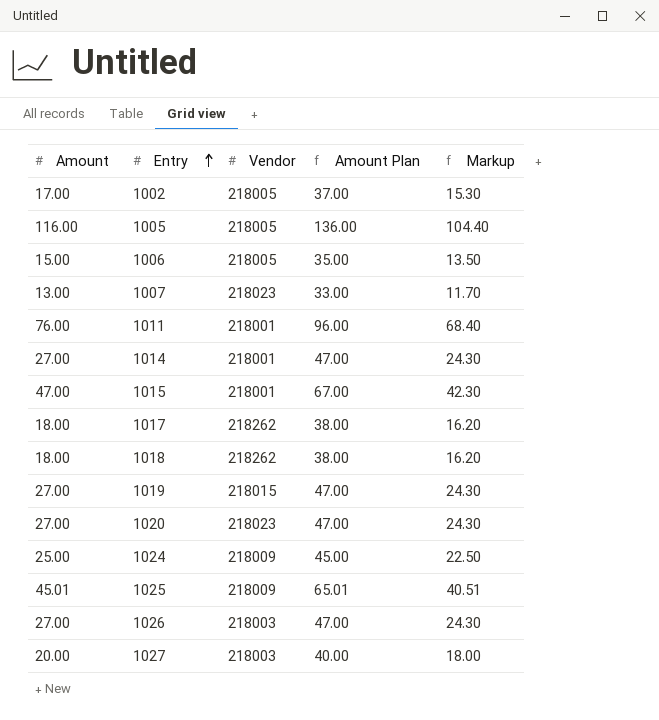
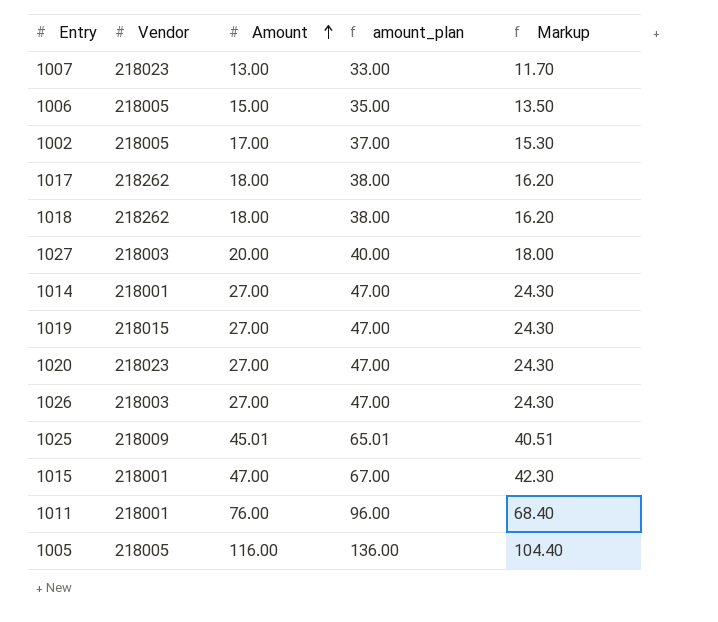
row order: Entry ascending -> Amount ascending
column Amount | position: 1 -> 3
column name: Amount Plan -> amount_plan
row 1024: 25.00 | 218009 | 45.00 | 22.50 -> none

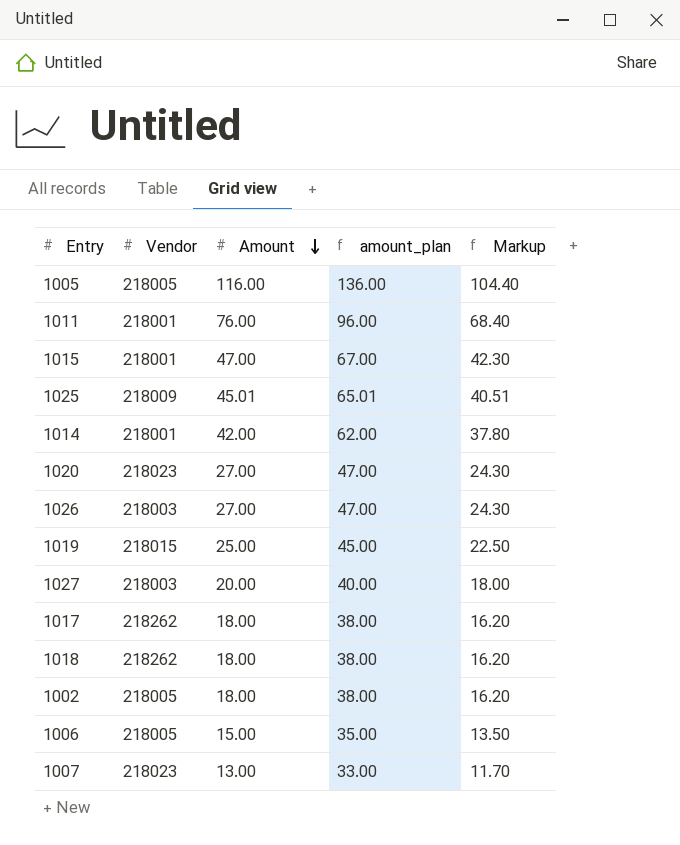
row order: Amount ascending -> Amount descending
1014 | Amount: 27.00 -> 42.00
1014 | amount_plan: 47.00 -> 62.00
1014 | Markup: 24.30 -> 37.80
1019 | Amount: 27.00 -> 25.00
1019 | amount_plan: 47.00 -> 45.00
1019 | Markup: 24.30 -> 22.50
1002 | Amount: 17.00 -> 18.00
1002 | amount_plan: 37.00 -> 38.00
1002 | Markup: 15.30 -> 16.20

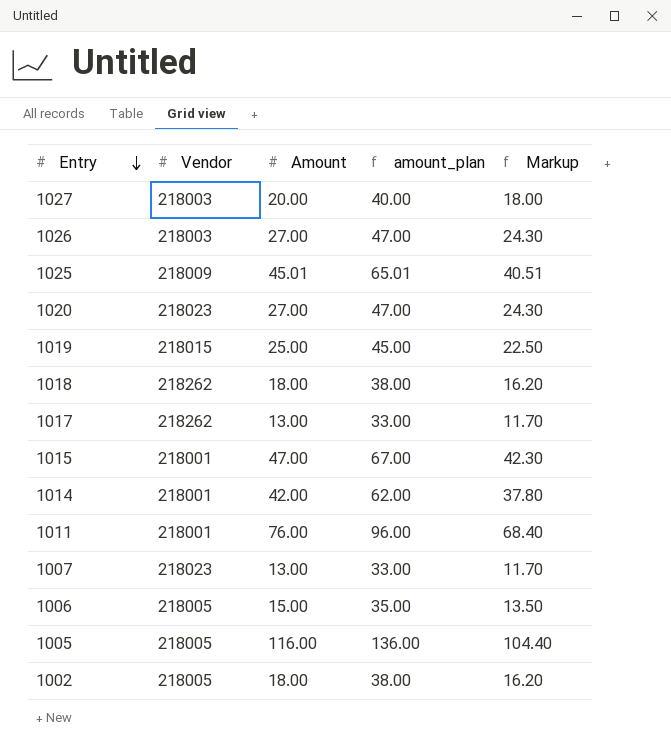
row order: Amount descending -> Entry descending
1017 | Amount: 18.00 -> 13.00
1017 | amount_plan: 38.00 -> 33.00
1017 | Markup: 16.20 -> 11.70

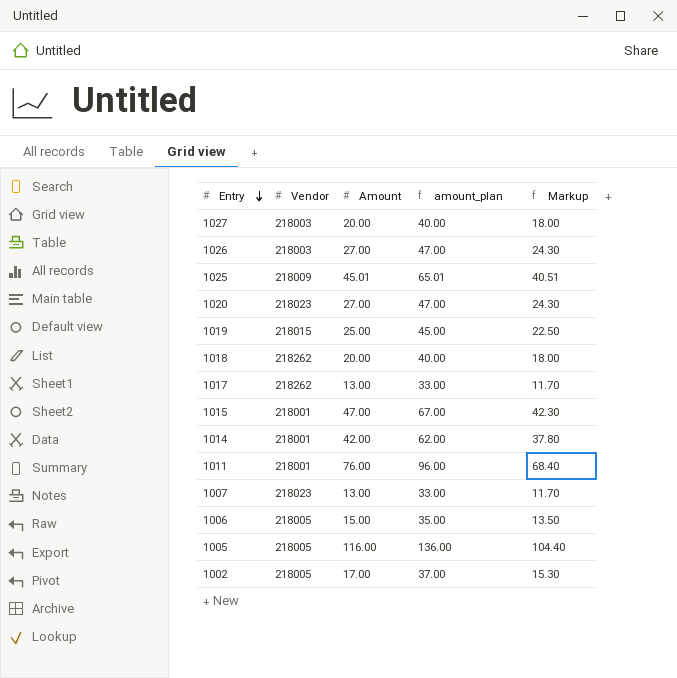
1018 | Amount: 18.00 -> 20.00
1018 | amount_plan: 38.00 -> 40.00
1018 | Markup: 16.20 -> 18.00
1002 | Amount: 18.00 -> 17.00
1002 | amount_plan: 38.00 -> 37.00
1002 | Markup: 16.20 -> 15.30

